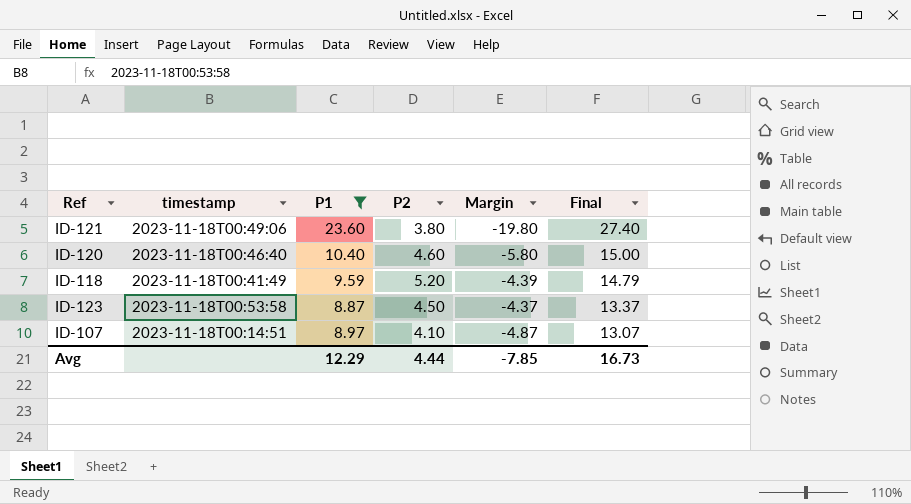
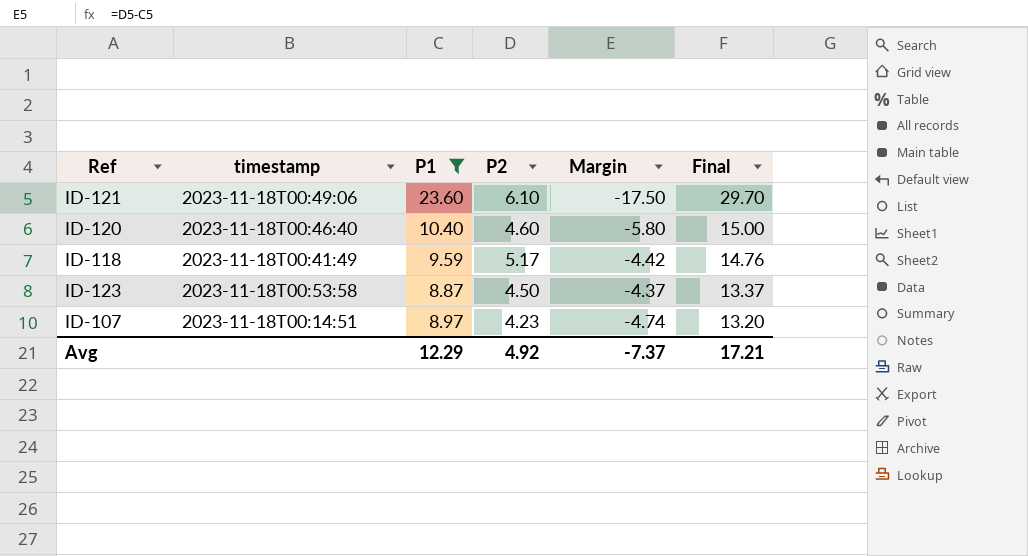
ID-121 | P2: 3.80 -> 6.10
ID-121 | Margin: -19.80 -> -17.50
ID-121 | Final: 27.40 -> 29.70
ID-118 | P2: 5.20 -> 5.17
ID-118 | Margin: -4.39 -> -4.42
ID-118 | Final: 14.79 -> 14.76
ID-107 | P2: 4.10 -> 4.23
ID-107 | Margin: -4.87 -> -4.74
ID-107 | Final: 13.07 -> 13.20
Avg | P2: 4.44 -> 4.92
Avg | Margin: -7.85 -> -7.37
Avg | Final: 16.73 -> 17.21

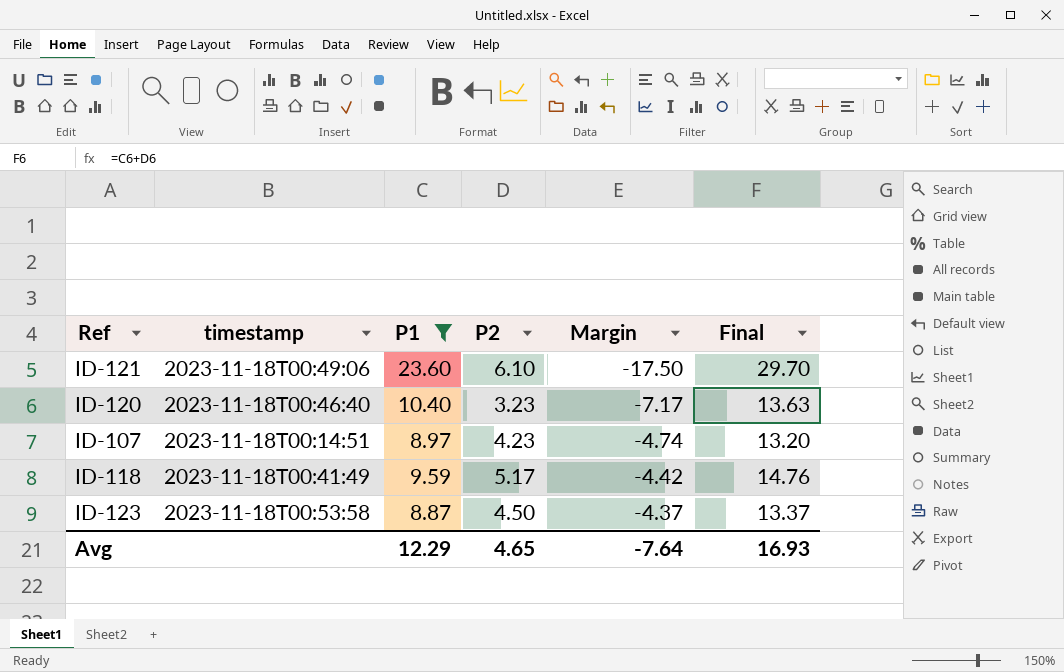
row order: Final descending -> Margin ascending
ID-120 | P2: 4.60 -> 3.23
ID-120 | Margin: -5.80 -> -7.17
ID-120 | Final: 15.00 -> 13.63
Avg | P2: 4.92 -> 4.65
Avg | Margin: -7.37 -> -7.64
Avg | Final: 17.21 -> 16.93

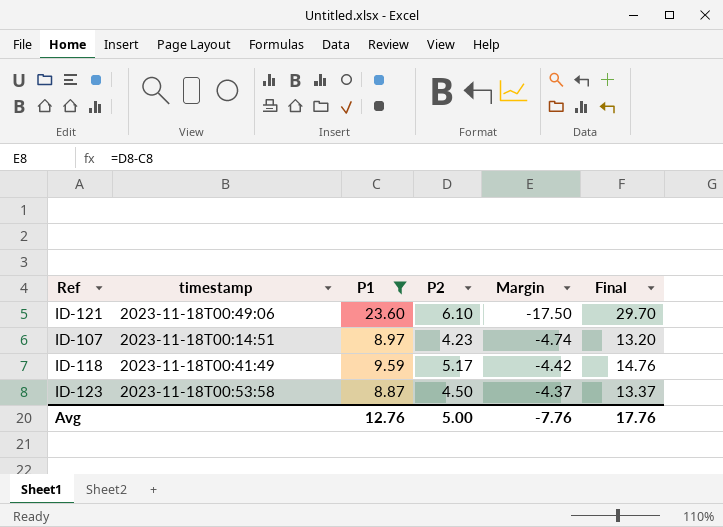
row ID-120: 2023-11-18T00:46:40 | 10.40 | 3.23 | -7.17 | 13.63 -> none
Avg | P1: 12.29 -> 12.76
Avg | P2: 4.65 -> 5.00
Avg | Margin: -7.64 -> -7.76
Avg | Final: 16.93 -> 17.76

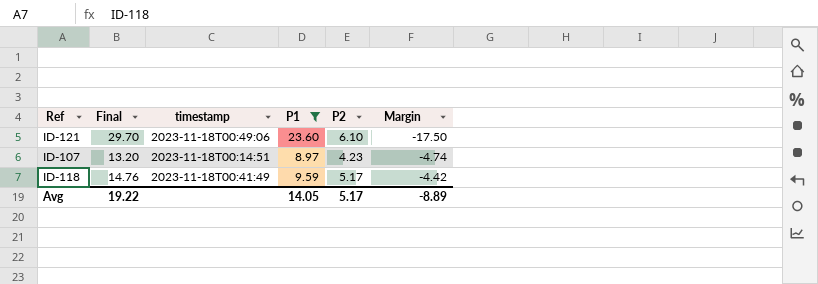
column Final | position: 6 -> 2
row ID-123: 2023-11-18T00:53:58 | 8.87 | 4.50 | -4.37 | 13.37 -> none
Avg | Final: 17.76 -> 19.22
Avg | P1: 12.76 -> 14.05
Avg | P2: 5.00 -> 5.17
Avg | Margin: -7.76 -> -8.89

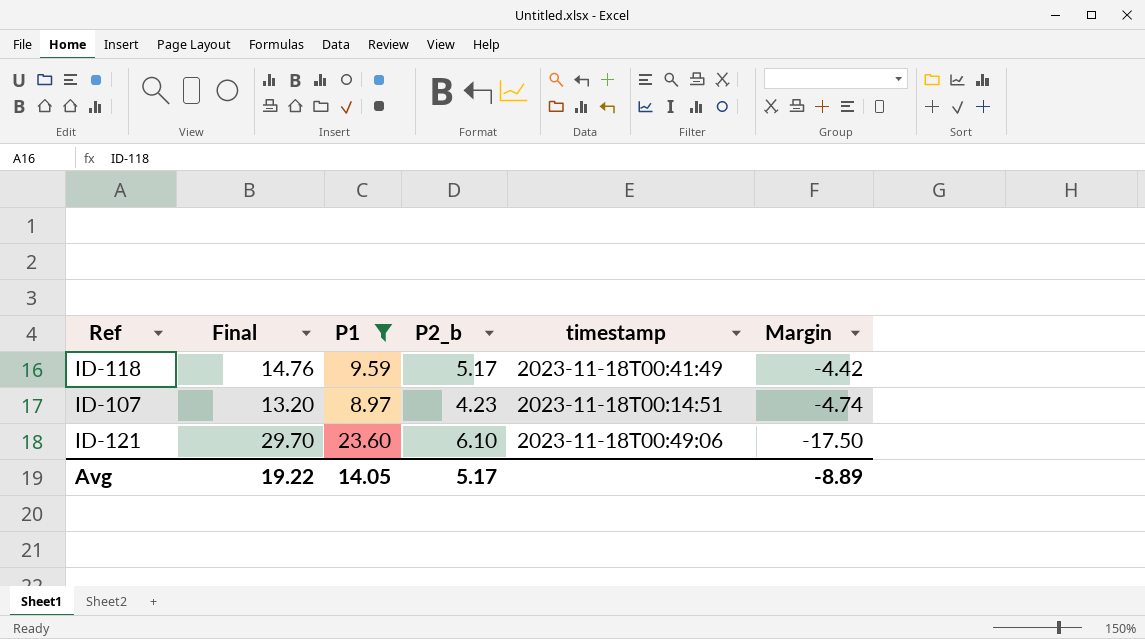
row order: Margin ascending -> Margin descending
column name: P2 -> P2_b
column timestamp | position: 3 -> 5

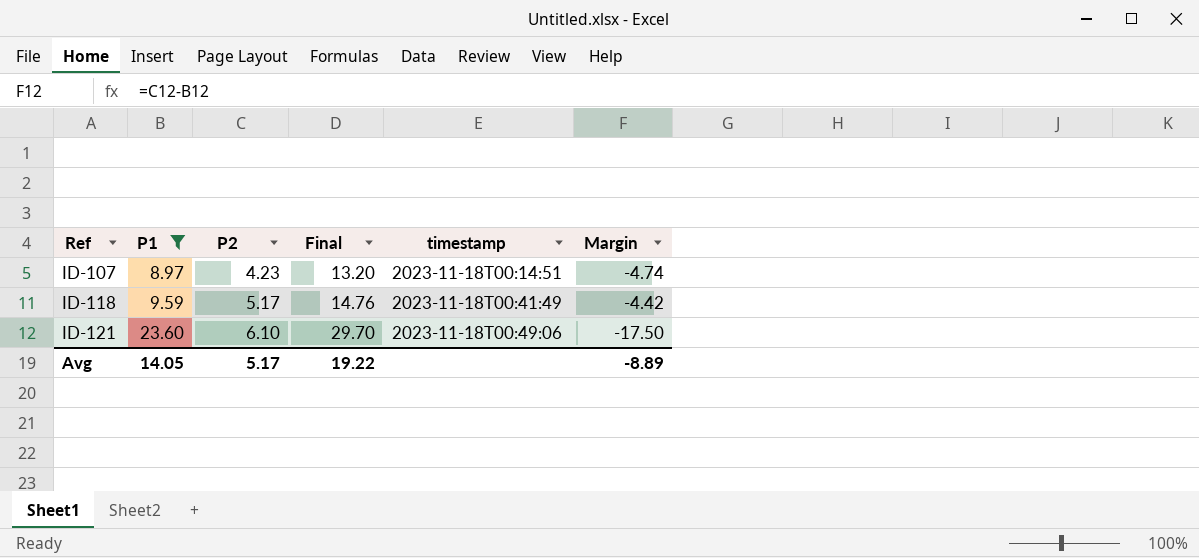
row order: Margin descending -> Ref ascending
column name: P2_b -> P2
column Final | position: 2 -> 4

